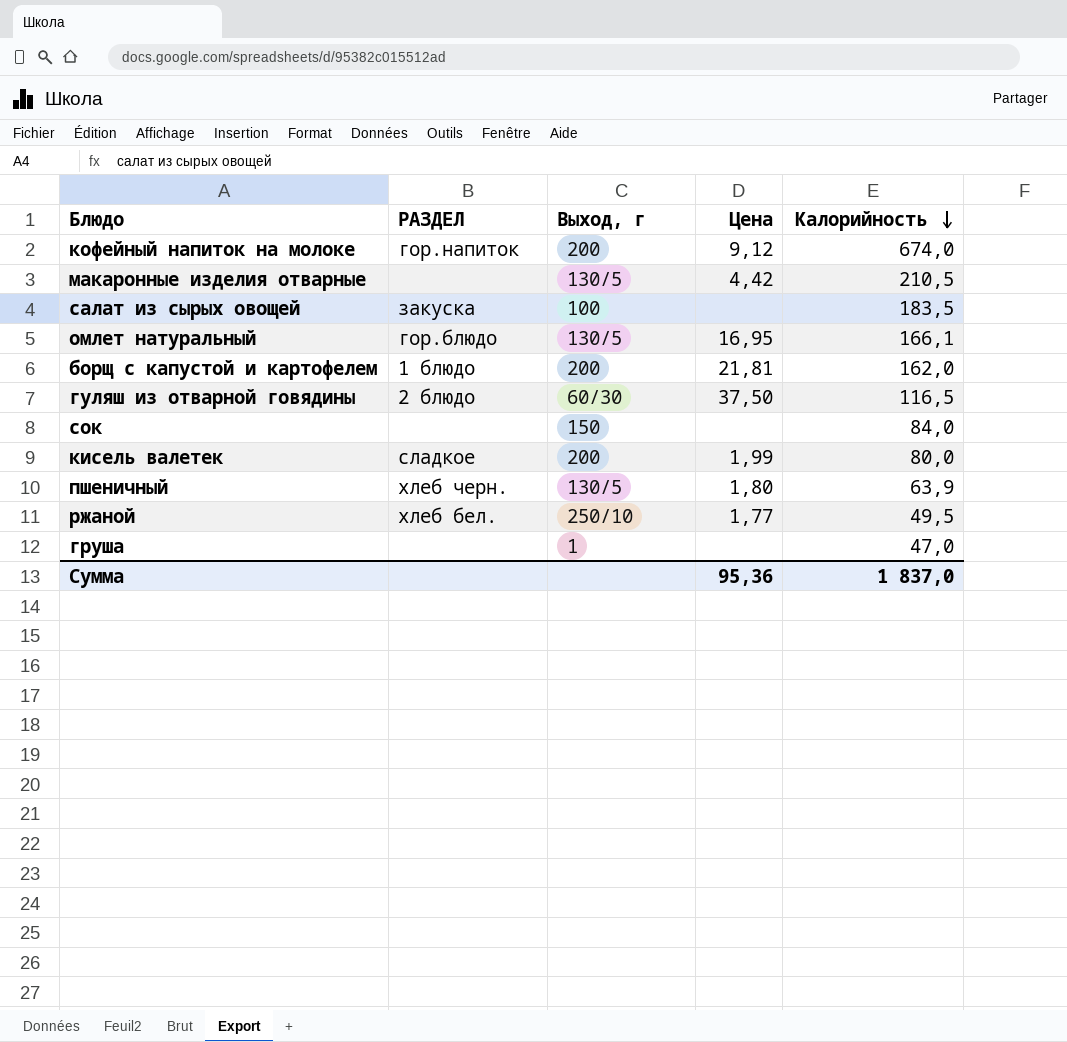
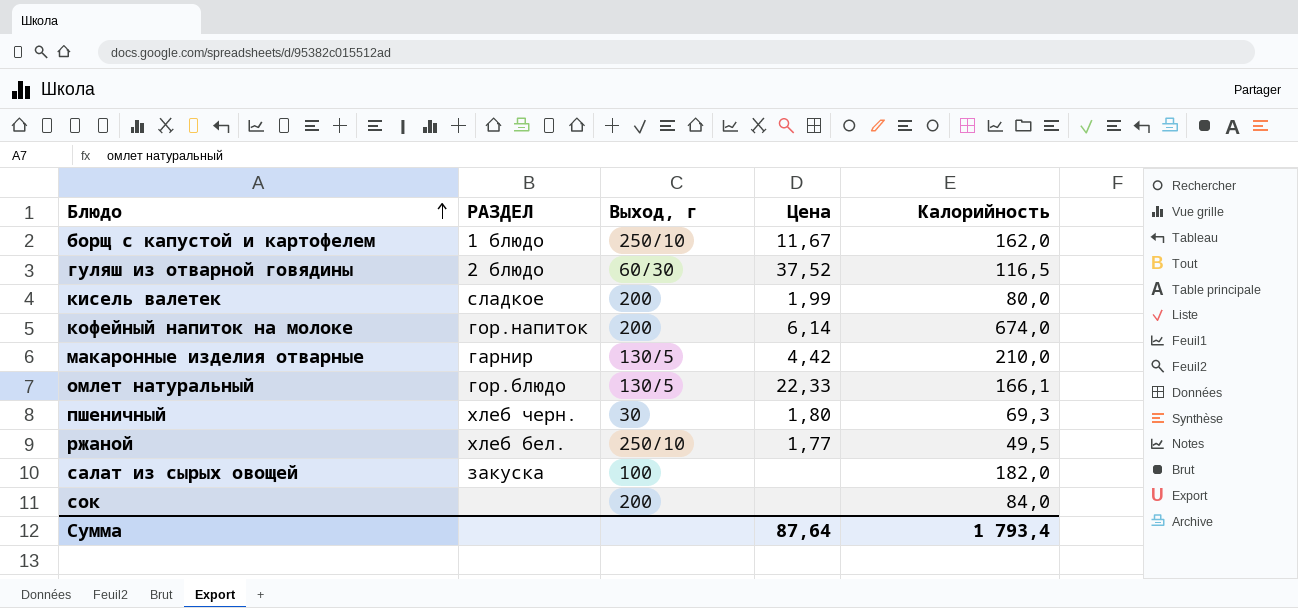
row order: Калорийность descending -> Блюдо ascending
row груша: none | 1 | none | 47,0 -> none
борщ с капустой и картофелем | Выход, г: 200 -> 250/10
борщ с капустой и картофелем | Цена: 21,81 -> 11,67
гуляш из отварной говядины | Цена: 37,50 -> 37,52
кофейный напиток на молоке | Цена: 9,12 -> 6,14
макаронные изделия отварные | РАЗДЕЛ: none -> гарнир
макаронные изделия отварные | Калорийность: 210,5 -> 210,0
омлет натуральный | Цена: 16,95 -> 22,33
пшеничный | Выход, г: 130/5 -> 30
пшеничный | Калорийность: 63,9 -> 69,3
салат из сырых овощей | Калорийность: 183,5 -> 182,0
сок | Выход, г: 150 -> 200
Сумма | Цена: 95,36 -> 87,64
Сумма | Калорийность: 1 837,0 -> 1 793,4

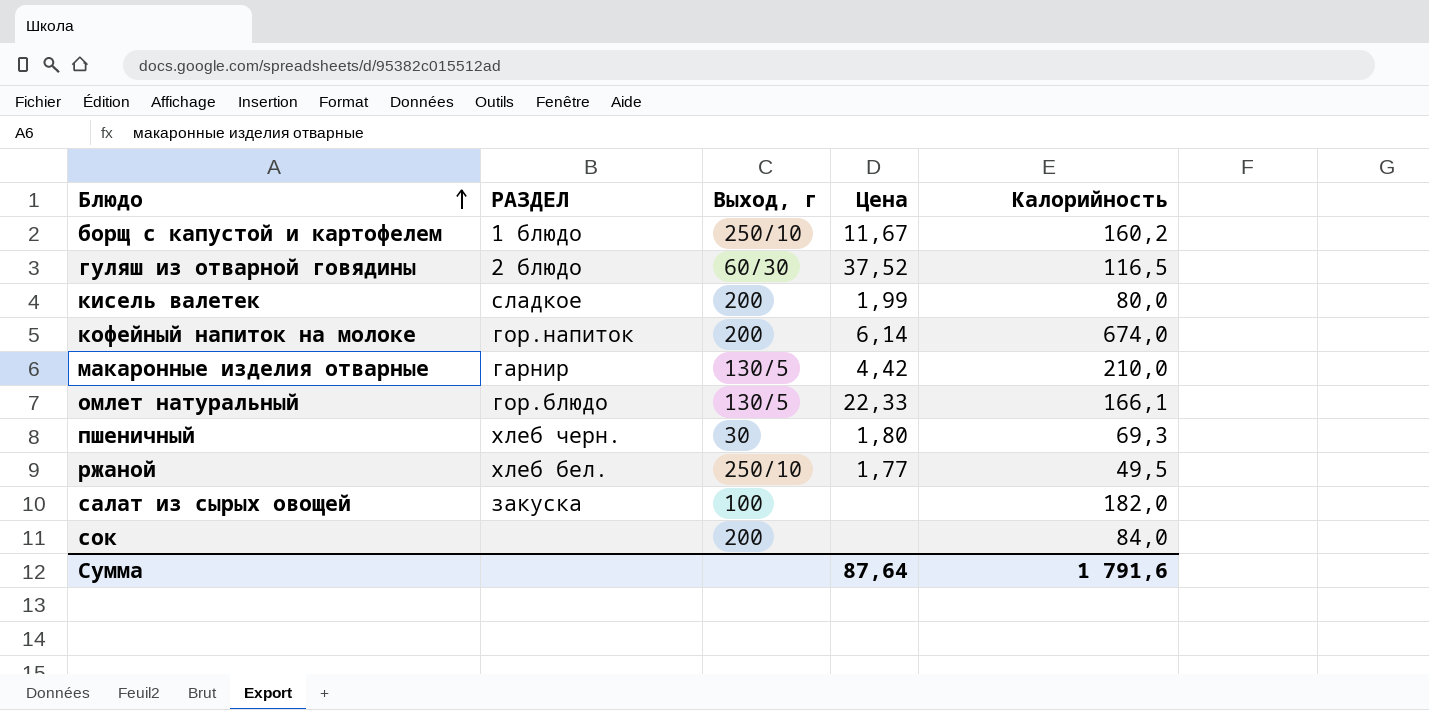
борщ с капустой и картофелем | Калорийность: 162,0 -> 160,2
Сумма | Калорийность: 1 793,4 -> 1 791,6

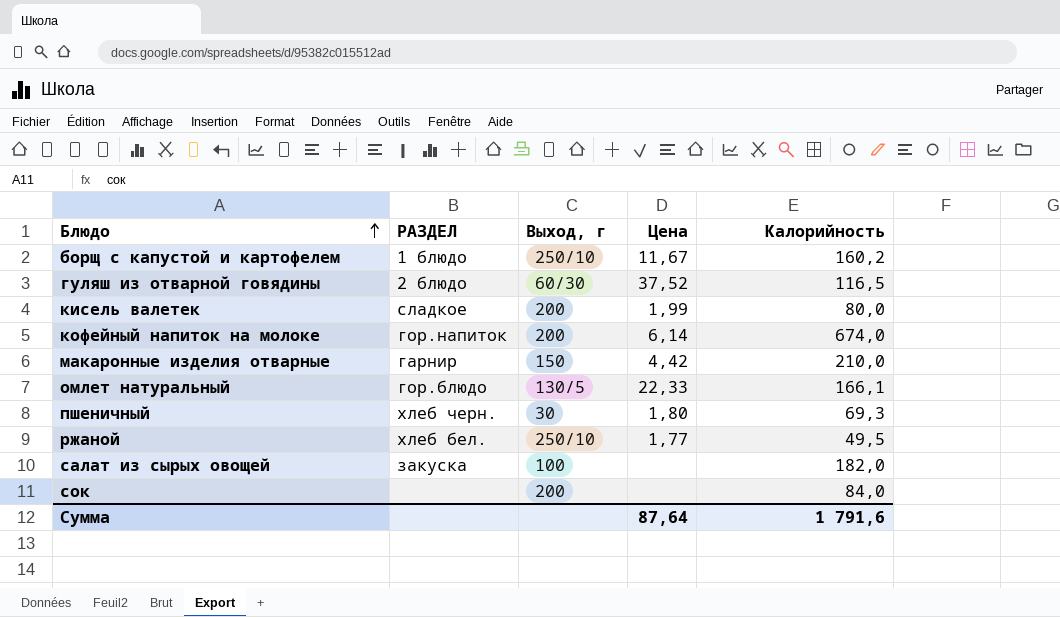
макаронные изделия отварные | Выход, г: 130/5 -> 150

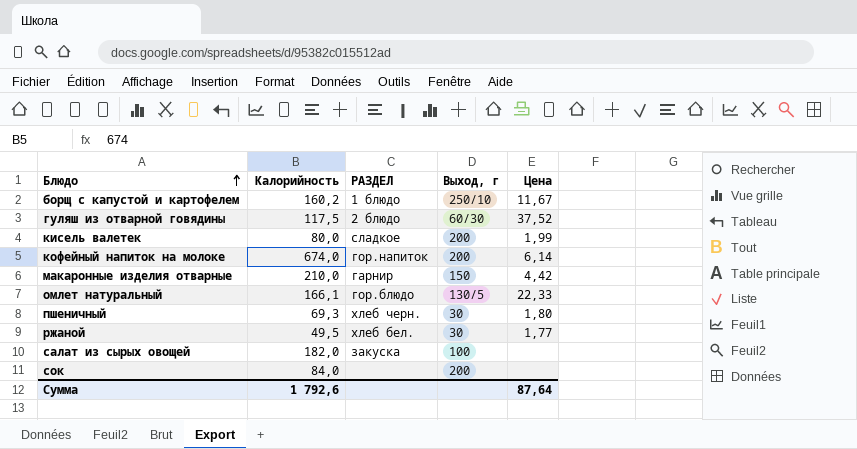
column Калорийность | position: 5 -> 2
гуляш из отварной говядины | Калорийность: 116,5 -> 117,5
ржаной | Выход, г: 250/10 -> 30
Сумма | Калорийность: 1 791,6 -> 1 792,6

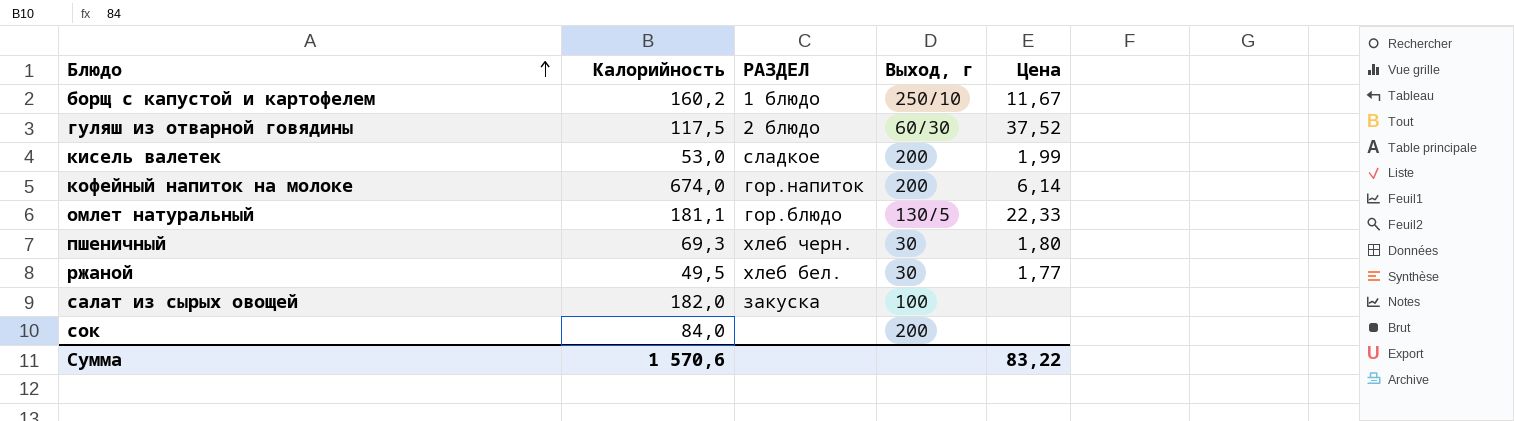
row макаронные изделия отварные: 210,0 | гарнир | 150 | 4,42 -> none
кисель валетек | Калорийность: 80,0 -> 53,0
омлет натуральный | Калорийность: 166,1 -> 181,1
Сумма | Калорийность: 1 792,6 -> 1 570,6
Сумма | Цена: 87,64 -> 83,22

